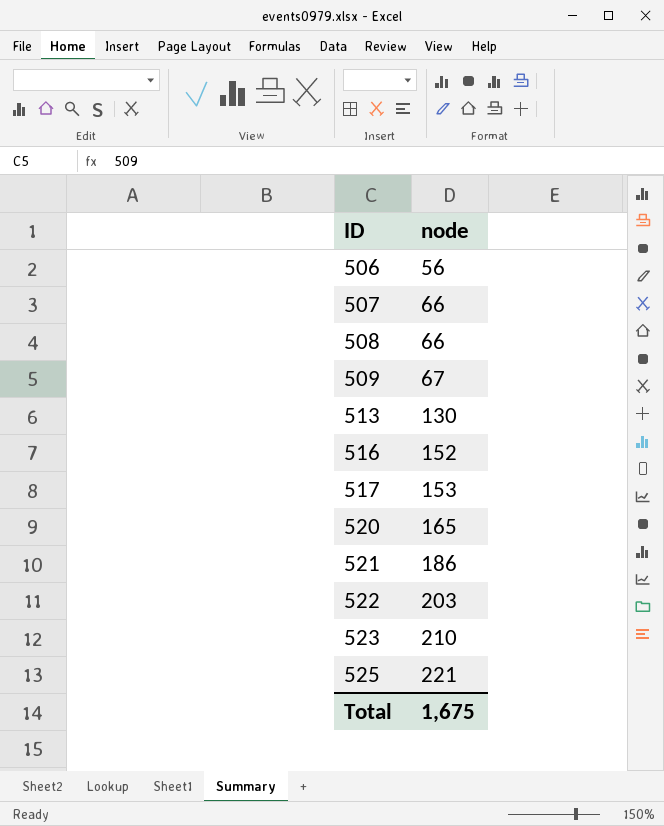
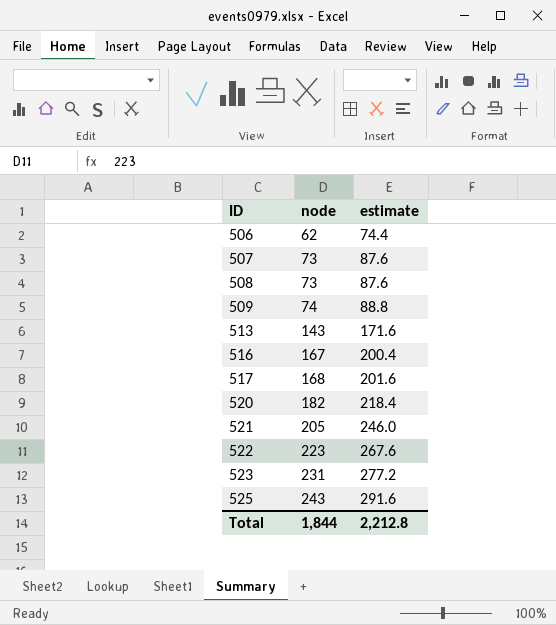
column estimate | formula: none -> [node] * 1.2
506 | node: 56 -> 62
507 | node: 66 -> 73
508 | node: 66 -> 73
509 | node: 67 -> 74
513 | node: 130 -> 143
516 | node: 152 -> 167
517 | node: 153 -> 168
520 | node: 165 -> 182
521 | node: 186 -> 205
522 | node: 203 -> 223
523 | node: 210 -> 231
525 | node: 221 -> 243
Total | node: 1,675 -> 1,844

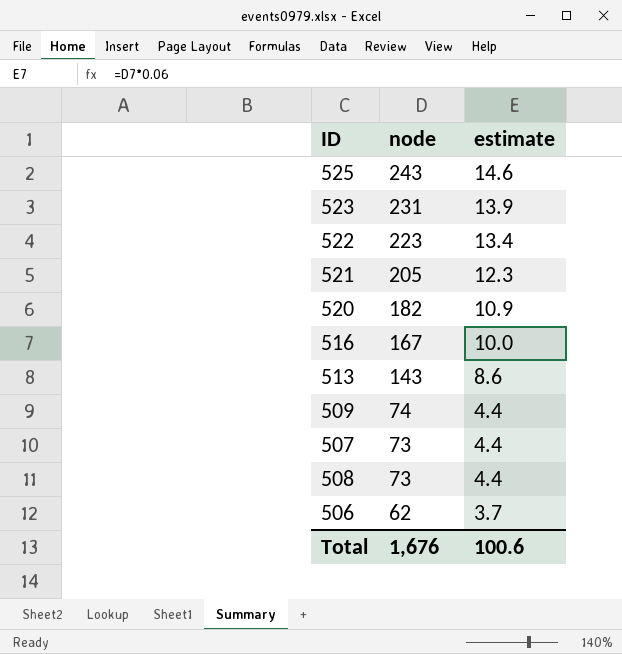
row order: ID ascending -> node descending
column estimate | formula: [node] * 1.2 -> [node] * 0.06
row 517: 168 | 201.6 -> none
Total | node: 1,844 -> 1,676
Total | estimate: 2,212.8 -> 100.6

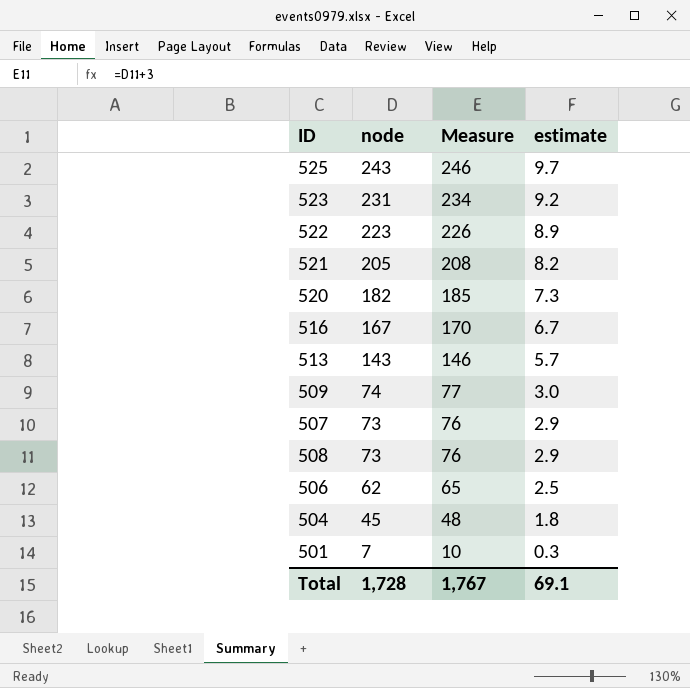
column Measure | formula: none -> [node] + 3
column estimate | formula: [node] * 0.06 -> [node] * 0.04
row 504: none -> 45 | 48 | 1.8
row 501: none -> 7 | 10 | 0.3
Total | node: 1,676 -> 1,728
Total | estimate: 100.6 -> 69.1

